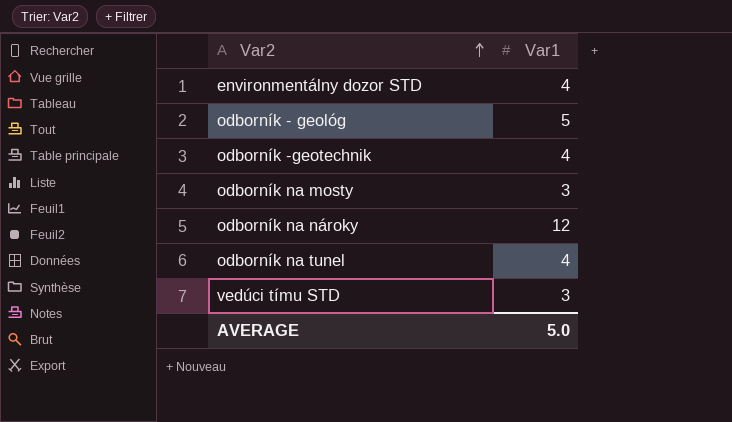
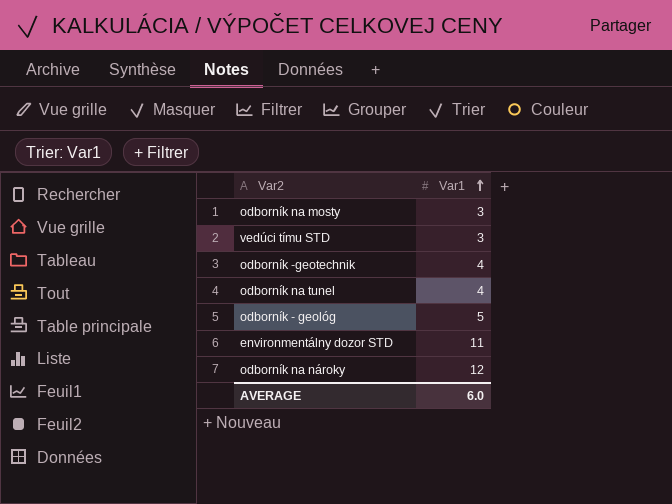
row order: Var2 ascending -> Var1 ascending
environmentálny dozor STD | Var1: 4 -> 11
AVERAGE | Var1: 5.0 -> 6.0

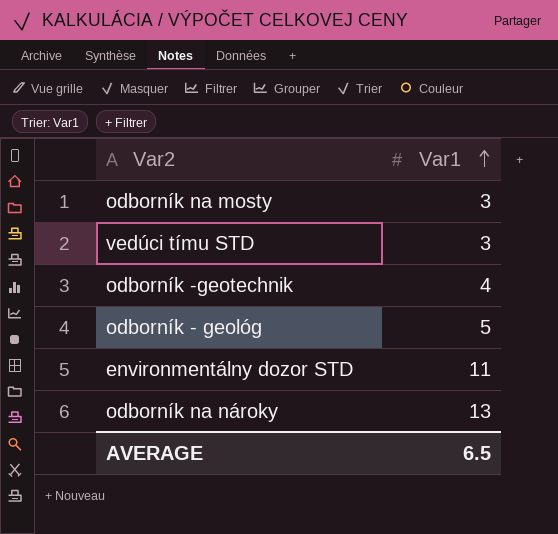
row odborník na tunel: 4 -> none
odborník na nároky | Var1: 12 -> 13
AVERAGE | Var1: 6.0 -> 6.5

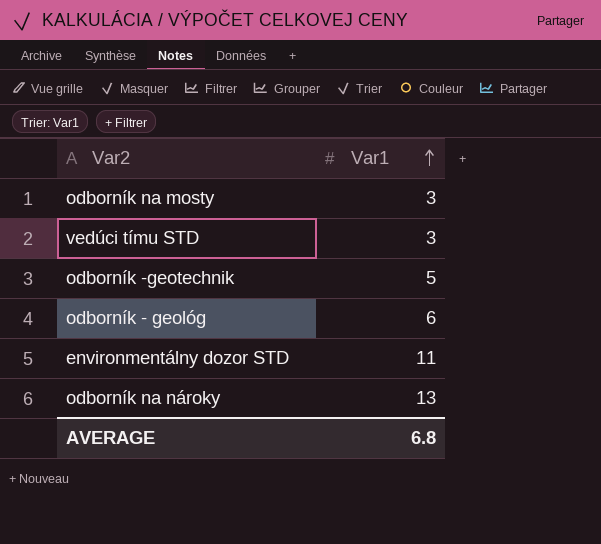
odborník -geotechnik | Var1: 4 -> 5
odborník - geológ | Var1: 5 -> 6
AVERAGE | Var1: 6.5 -> 6.8

